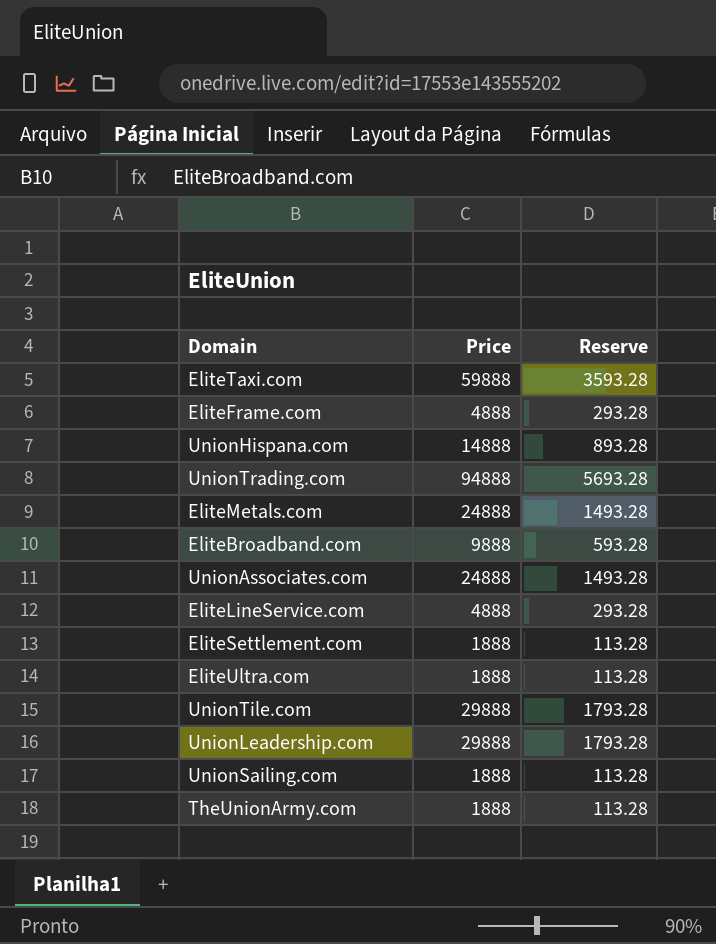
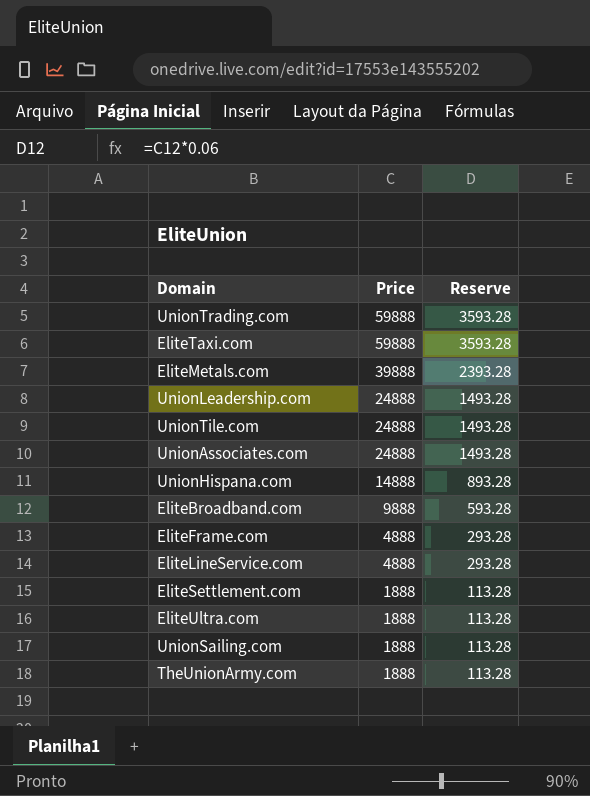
row order: none -> Price descending
UnionTrading.com | Price: 94888 -> 59888
UnionTrading.com | Reserve: 5693.28 -> 3593.28
EliteMetals.com | Price: 24888 -> 39888
EliteMetals.com | Reserve: 1493.28 -> 2393.28
UnionLeadership.com | Price: 29888 -> 24888
UnionLeadership.com | Reserve: 1793.28 -> 1493.28
UnionTile.com | Price: 29888 -> 24888
UnionTile.com | Reserve: 1793.28 -> 1493.28

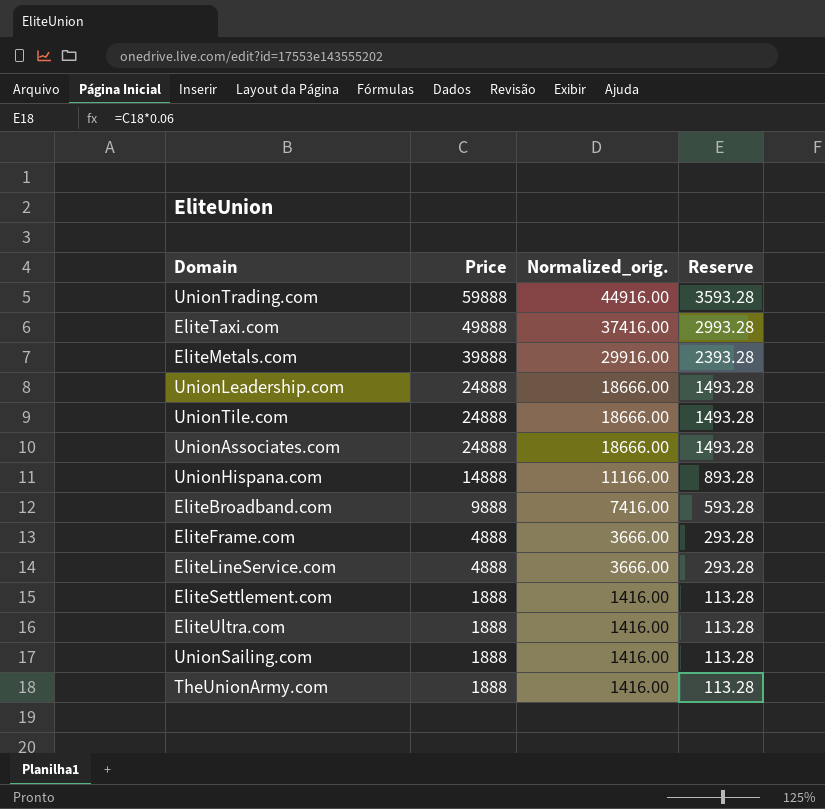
column Normalized_orig. | formula: none -> [Price] * 0.75
EliteTaxi.com | Price: 59888 -> 49888
EliteTaxi.com | Reserve: 3593.28 -> 2993.28

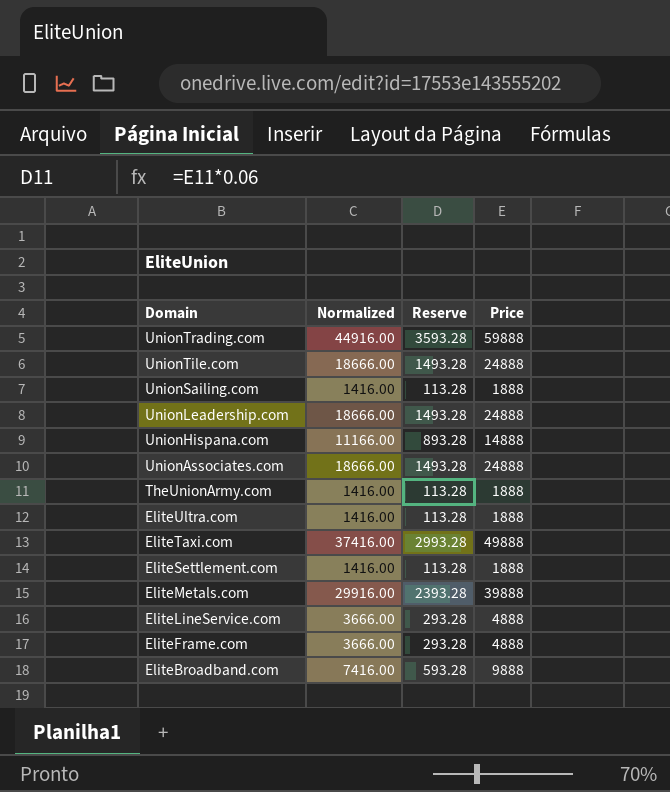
row order: Price descending -> Domain descending
column name: Normalized_orig. -> Normalized
column Price | position: 2 -> 4

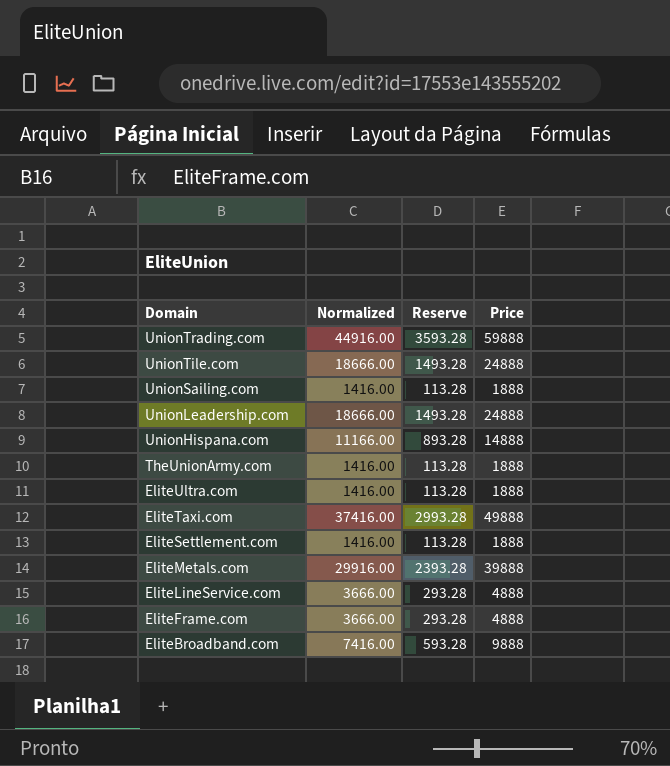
row UnionAssociates.com: 18666.00 | 1493.28 | 24888 -> none

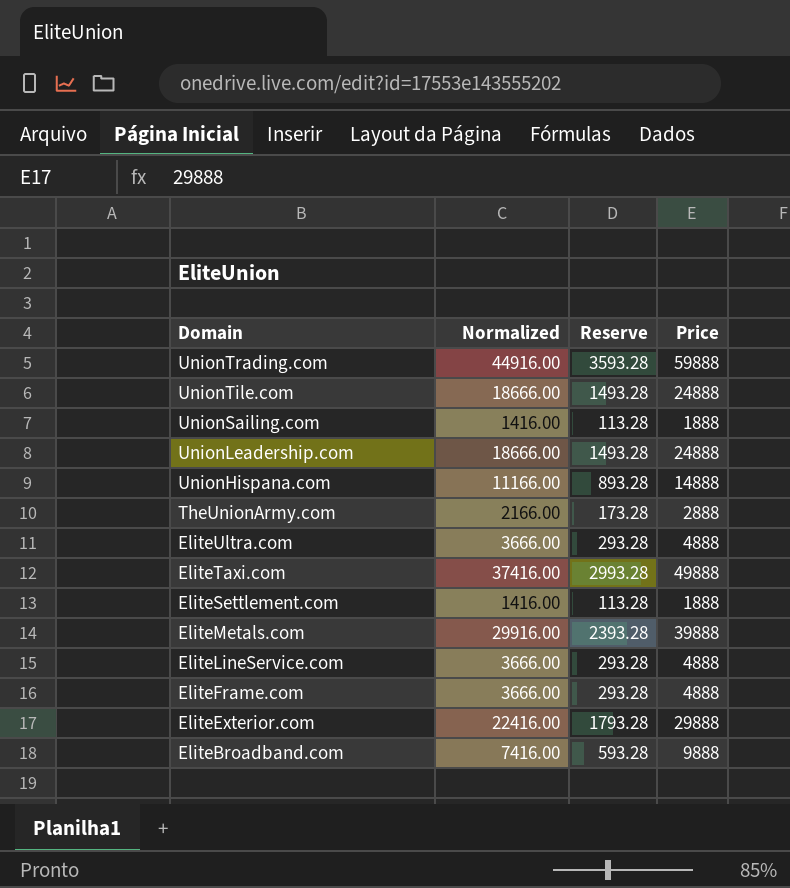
TheUnionArmy.com | Normalized: 1416.00 -> 2166.00
TheUnionArmy.com | Reserve: 113.28 -> 173.28
TheUnionArmy.com | Price: 1888 -> 2888
EliteUltra.com | Normalized: 1416.00 -> 3666.00
EliteUltra.com | Reserve: 113.28 -> 293.28
EliteUltra.com | Price: 1888 -> 4888
row EliteExterior.com: none -> 22416.00 | 1793.28 | 29888

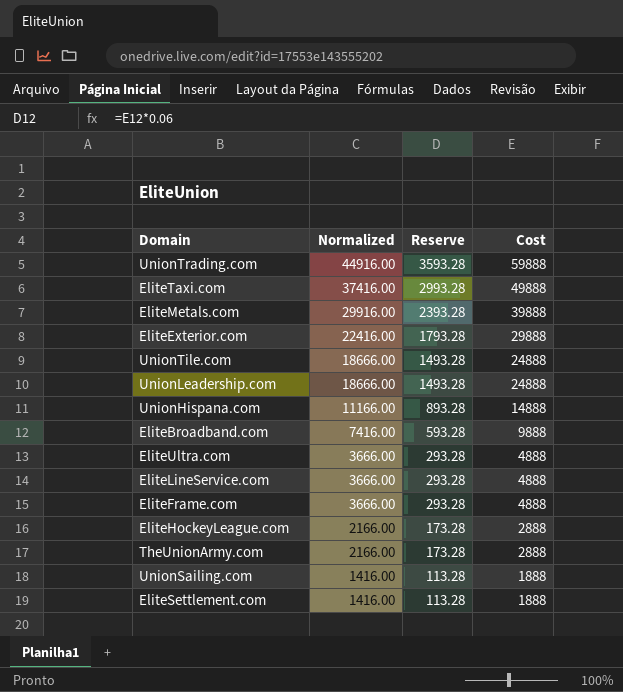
row order: Domain descending -> Normalized descending
column name: Price -> Cost
row EliteHockeyLeague.com: none -> 2166.00 | 173.28 | 2888

